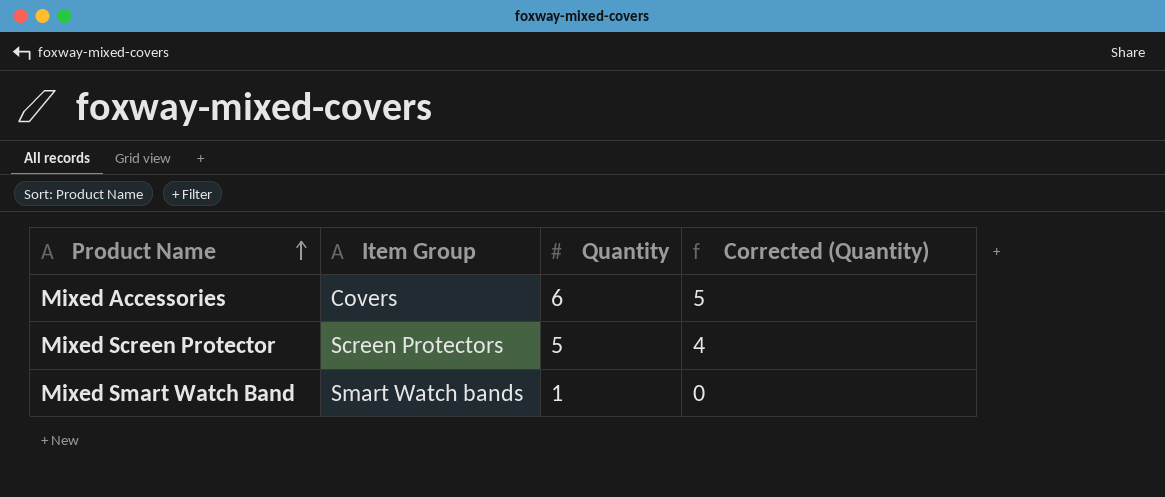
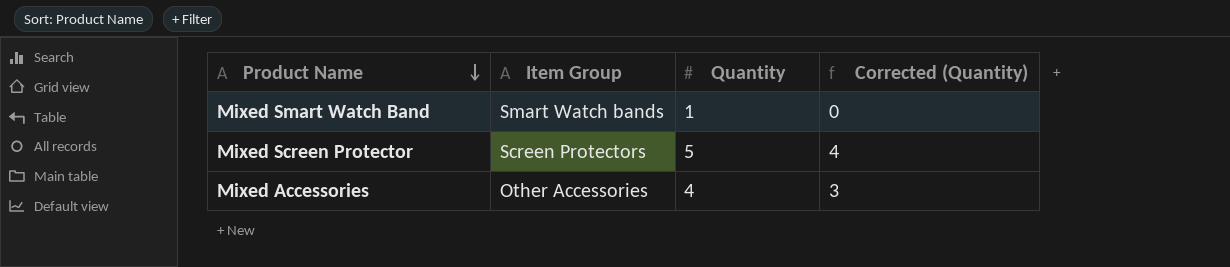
row order: Product Name ascending -> Product Name descending
Mixed Accessories | Item Group: Covers -> Other Accessories
Mixed Accessories | Quantity: 6 -> 4
Mixed Accessories | Corrected (Quantity): 5 -> 3

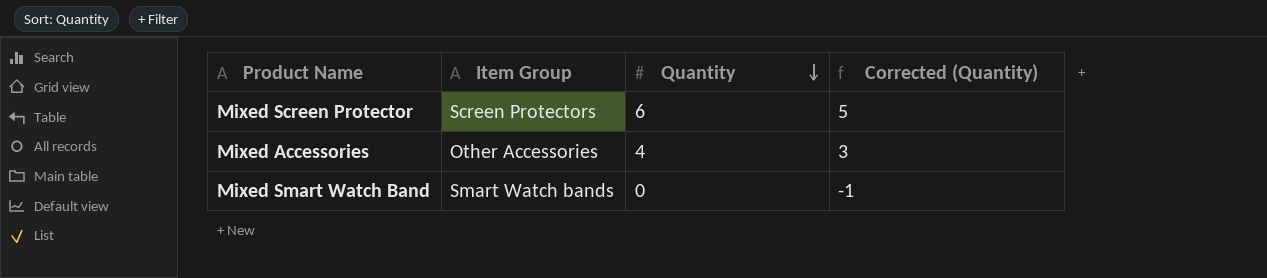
row order: Product Name descending -> Quantity descending
Mixed Screen Protector | Quantity: 5 -> 6
Mixed Screen Protector | Corrected (Quantity): 4 -> 5
Mixed Smart Watch Band | Quantity: 1 -> 0
Mixed Smart Watch Band | Corrected (Quantity): 0 -> -1

